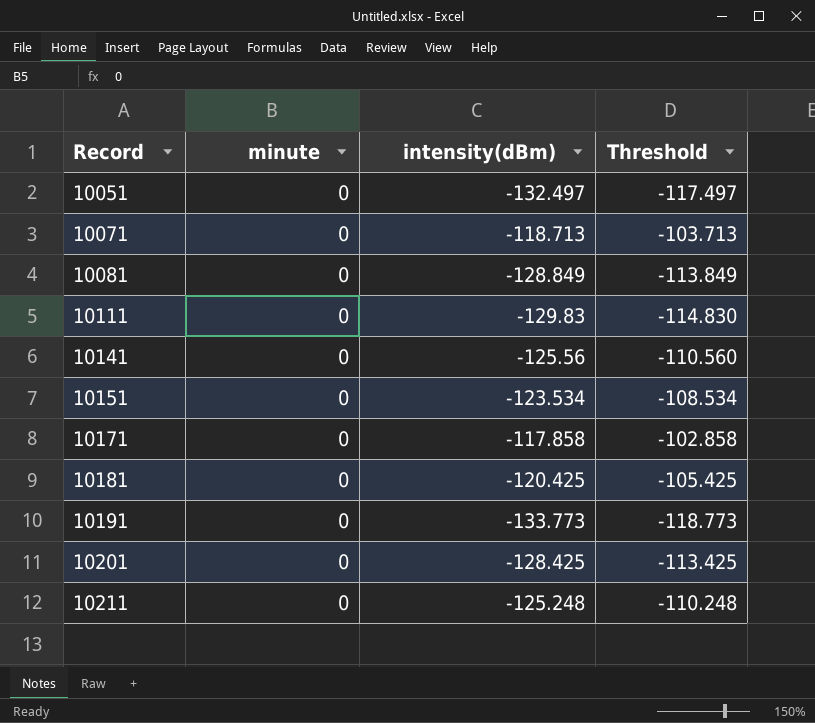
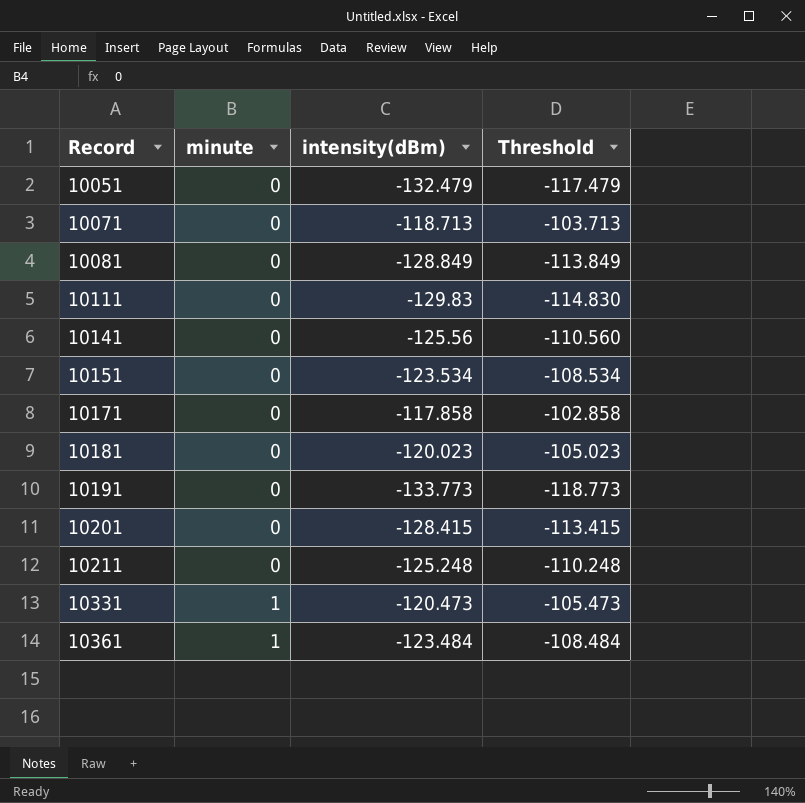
10051 | intensity(dBm): -132.497 -> -132.479
10051 | Threshold: -117.497 -> -117.479
10181 | intensity(dBm): -120.425 -> -120.023
10181 | Threshold: -105.425 -> -105.023
10201 | intensity(dBm): -128.425 -> -128.415
10201 | Threshold: -113.425 -> -113.415
row 10331: none -> 1 | -120.473 | -105.473
row 10361: none -> 1 | -123.484 | -108.484

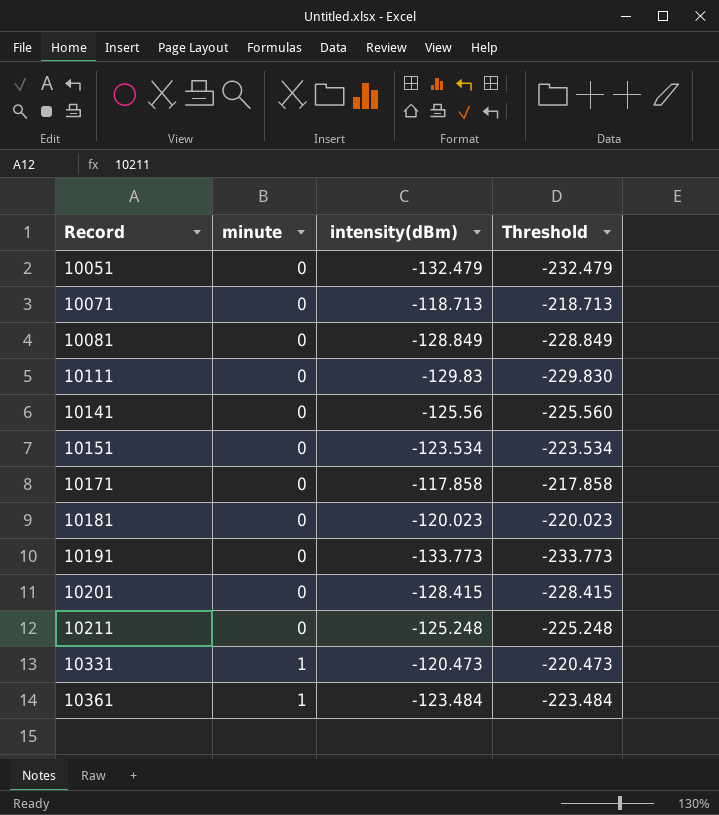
column Threshold | formula: [intensity(dBm)] + 15 -> [intensity(dBm)] - 100

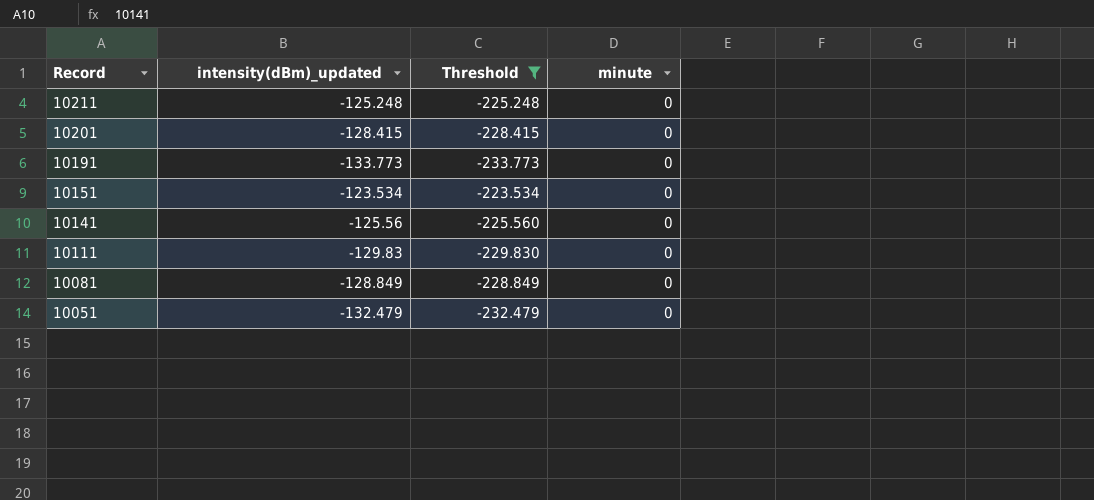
filter: none -> Threshold <= -223.534
row order: Record ascending -> Record descending
column name: intensity(dBm) -> intensity(dBm)_updated
column minute | position: 2 -> 4

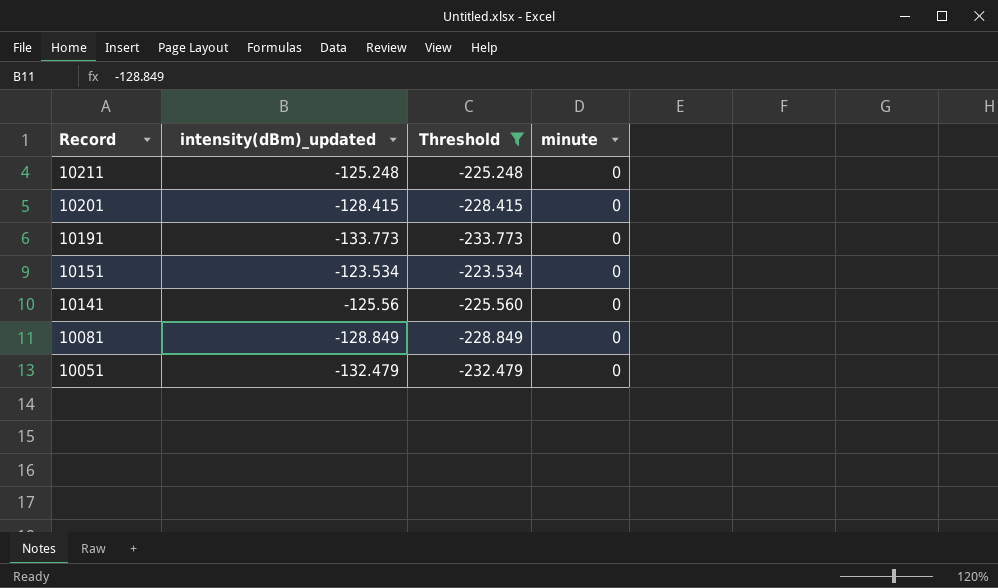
row 10111: -129.83 | -229.830 | 0 -> none

